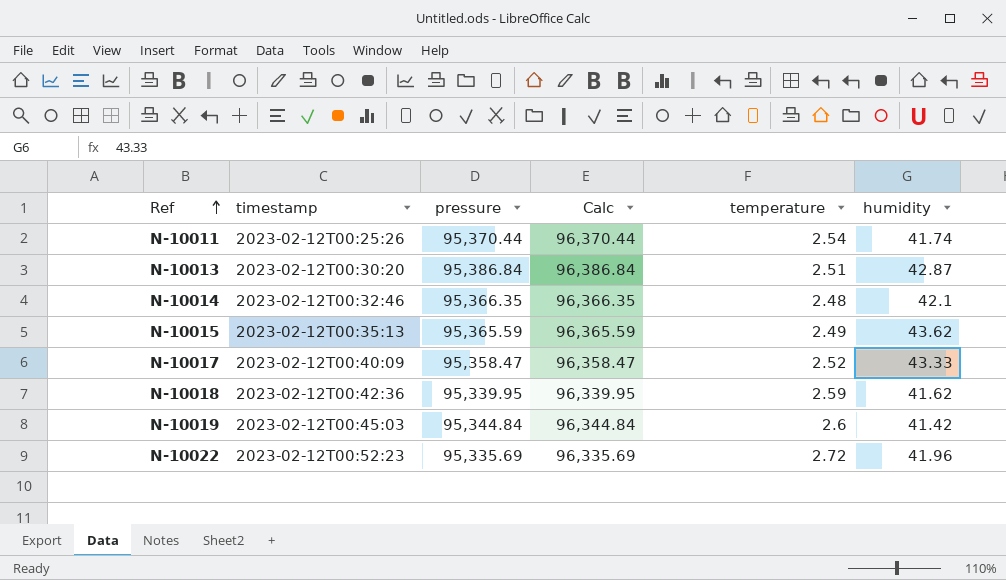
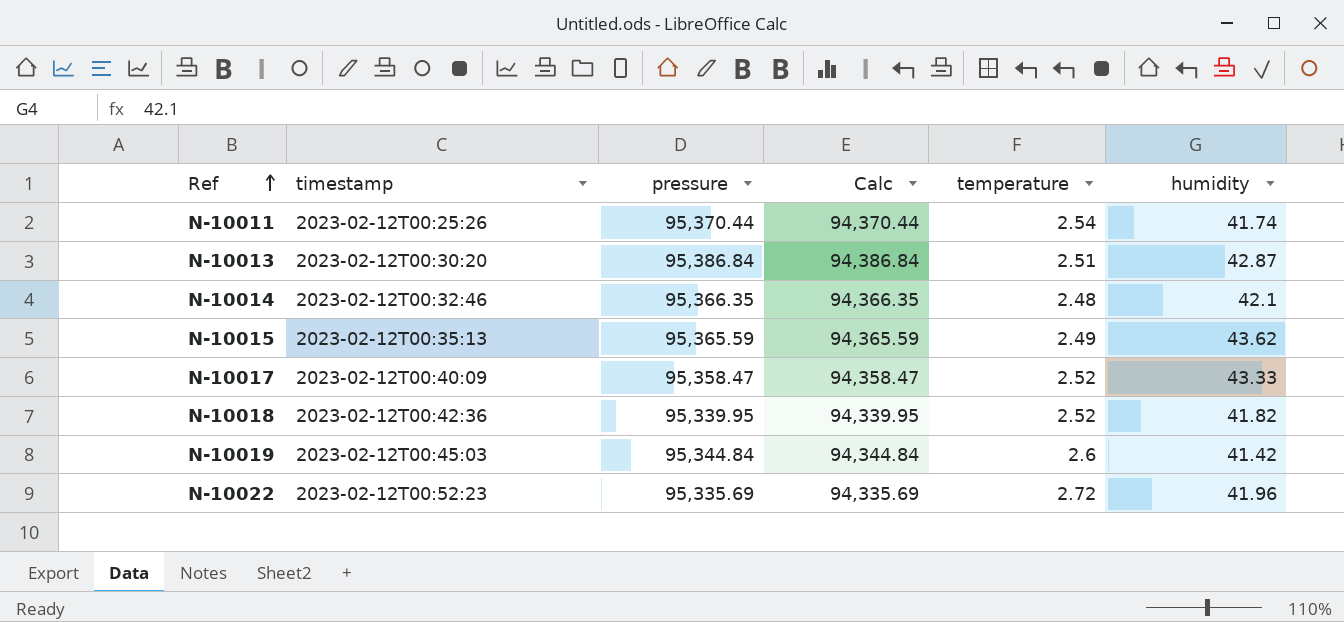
column Calc | formula: [pressure] + 1000 -> [pressure] - 1000
N-10018 | temperature: 2.59 -> 2.52
N-10018 | humidity: 41.62 -> 41.82

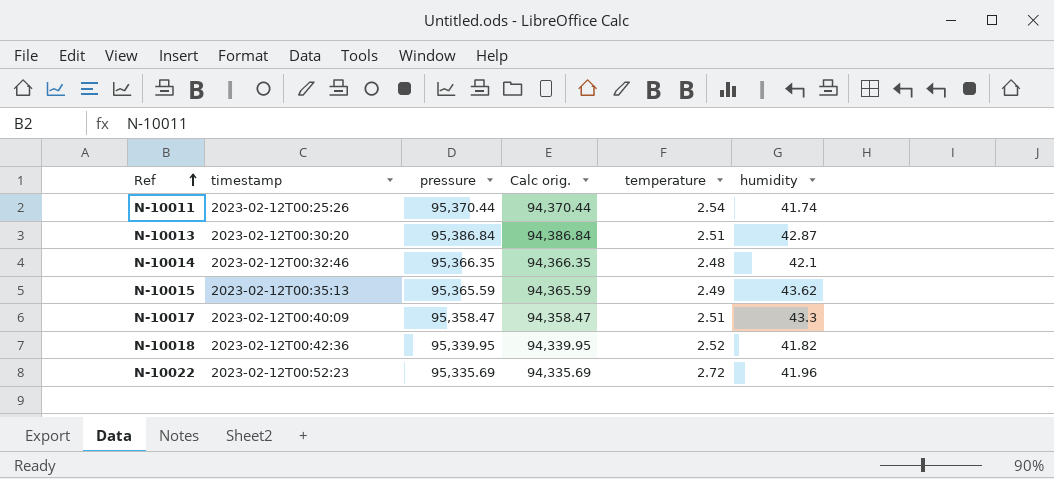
column name: Calc -> Calc orig.
row N-10019: 2023-02-12T00:45:03 | 95,344.84 | 94,344.84 | 2.6 | 41.42 -> none
N-10017 | temperature: 2.52 -> 2.51
N-10017 | humidity: 43.33 -> 43.3

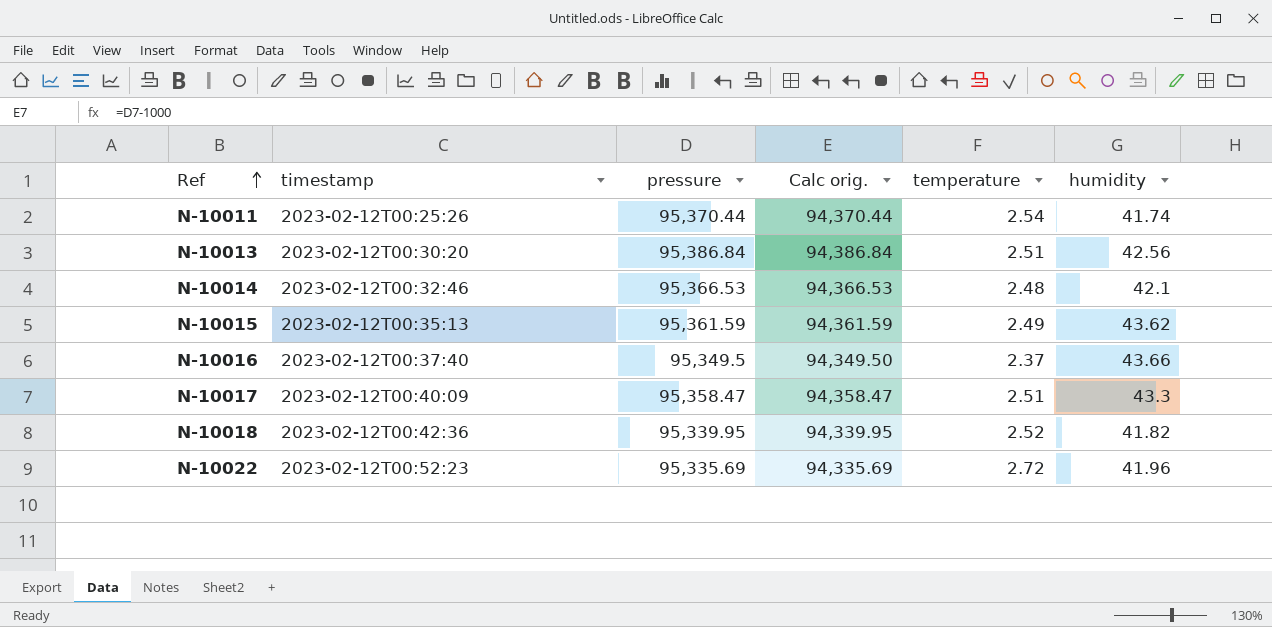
N-10013 | humidity: 42.87 -> 42.56
N-10014 | pressure: 95,366.35 -> 95,366.53
N-10014 | Calc orig.: 94,366.35 -> 94,366.53
N-10015 | pressure: 95,365.59 -> 95,361.59
N-10015 | Calc orig.: 94,365.59 -> 94,361.59
row N-10016: none -> 2023-02-12T00:37:40 | 95,349.5 | 94,349.50 | 2.37 | 43.66

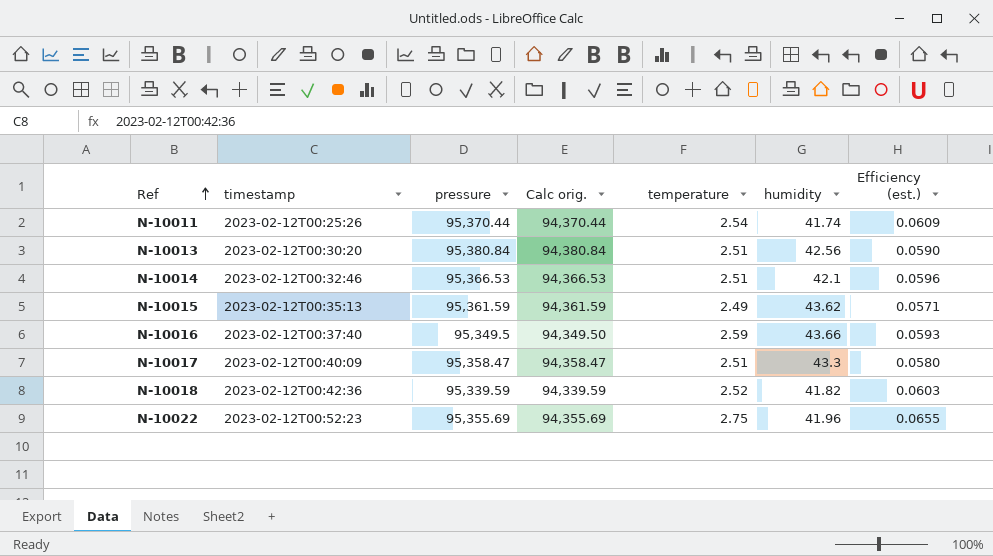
column Efficiency (est.) | formula: none -> [temperature] / [humidity]
N-10013 | pressure: 95,386.84 -> 95,380.84
N-10013 | Calc orig.: 94,386.84 -> 94,380.84
N-10014 | temperature: 2.48 -> 2.51
N-10016 | temperature: 2.37 -> 2.59
N-10018 | pressure: 95,339.95 -> 95,339.59
N-10018 | Calc orig.: 94,339.95 -> 94,339.59
N-10022 | pressure: 95,335.69 -> 95,355.69
N-10022 | Calc orig.: 94,335.69 -> 94,355.69
N-10022 | temperature: 2.72 -> 2.75

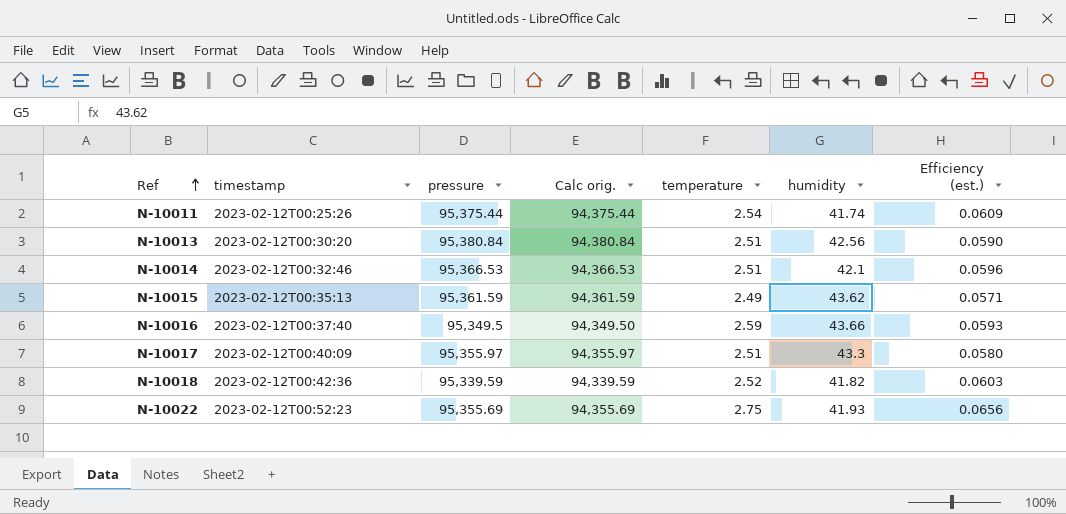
N-10011 | pressure: 95,370.44 -> 95,375.44
N-10011 | Calc orig.: 94,370.44 -> 94,375.44
N-10017 | pressure: 95,358.47 -> 95,355.97
N-10017 | Calc orig.: 94,358.47 -> 94,355.97
N-10022 | humidity: 41.96 -> 41.93
N-10022 | Efficiency (est.): 0.0655 -> 0.0656

